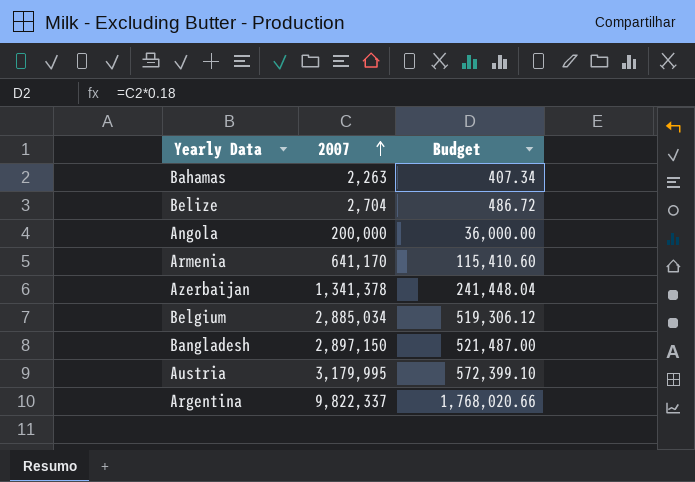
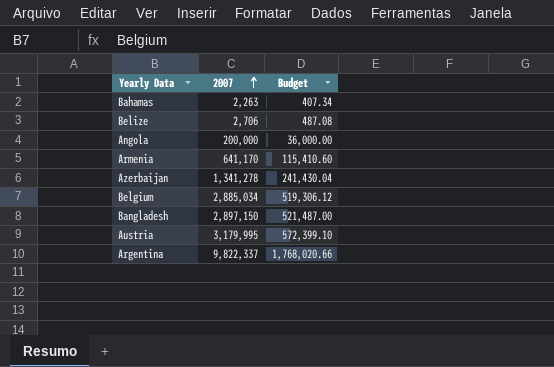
Belize | 2007: 2,704 -> 2,706
Belize | Budget: 486.72 -> 487.08
Azerbaijan | 2007: 1,341,378 -> 1,341,278
Azerbaijan | Budget: 241,448.04 -> 241,430.04

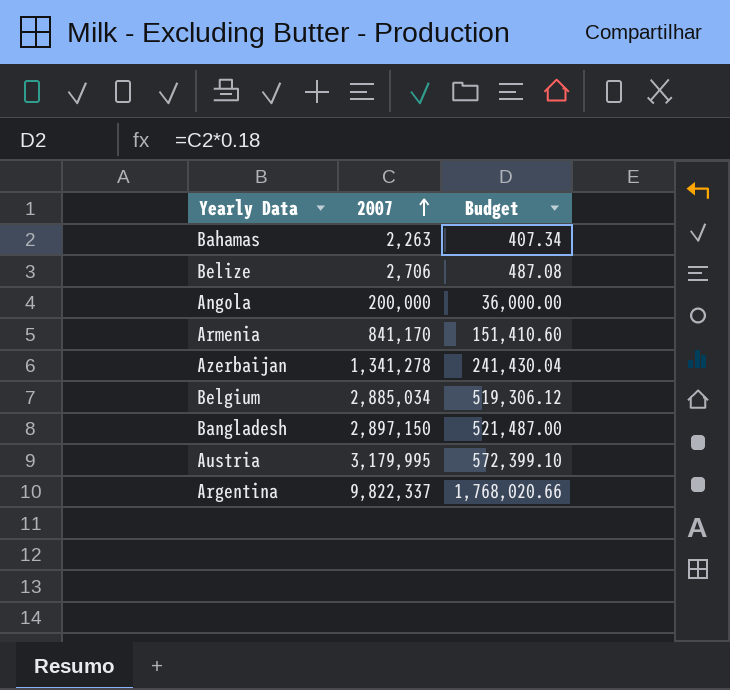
Armenia | 2007: 641,170 -> 841,170
Armenia | Budget: 115,410.60 -> 151,410.60

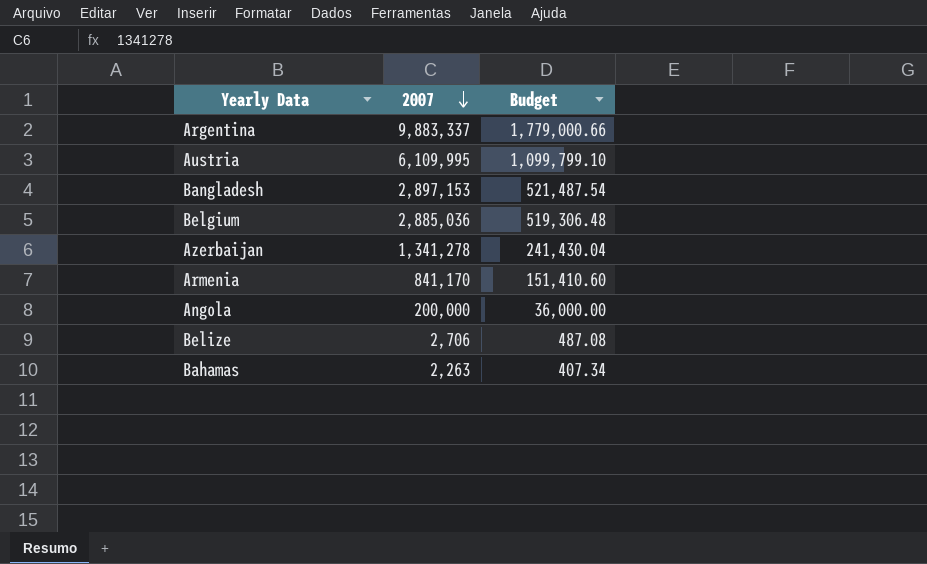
row order: 2007 ascending -> 2007 descending
Argentina | 2007: 9,822,337 -> 9,883,337
Argentina | Budget: 1,768,020.66 -> 1,779,000.66
Austria | 2007: 3,179,995 -> 6,109,995
Austria | Budget: 572,399.10 -> 1,099,799.10
Bangladesh | 2007: 2,897,150 -> 2,897,153
Bangladesh | Budget: 521,487.00 -> 521,487.54
Belgium | 2007: 2,885,034 -> 2,885,036
Belgium | Budget: 519,306.12 -> 519,306.48

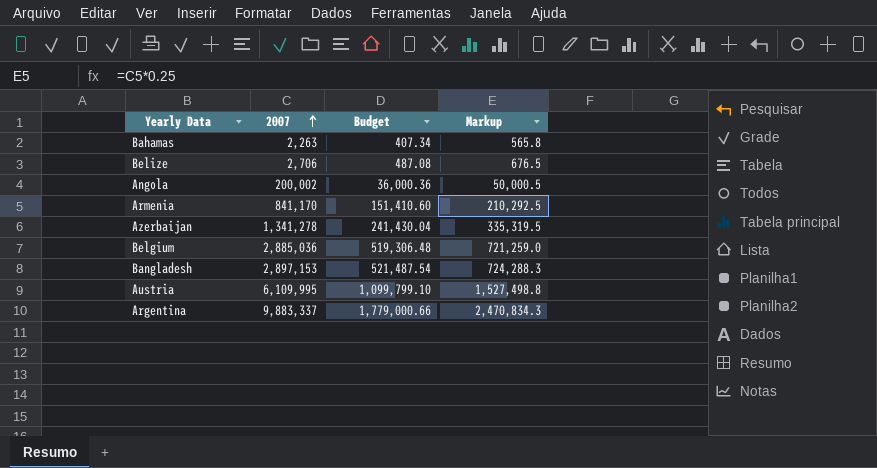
row order: 2007 descending -> 2007 ascending
column Markup | formula: none -> [2007] * 0.25
Angola | 2007: 200,000 -> 200,002
Angola | Budget: 36,000.00 -> 36,000.36

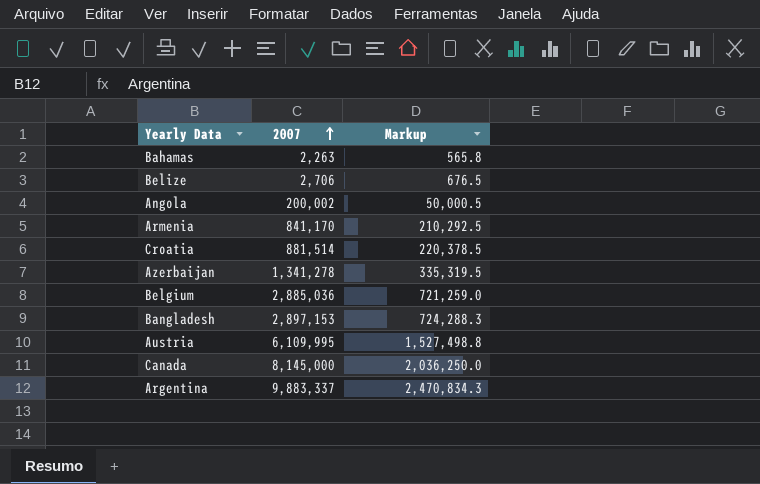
column Budget | formula: [2007] * 0.18 -> none
row Croatia: none -> 881,514 | 220,378.5
row Canada: none -> 8,145,000 | 2,036,250.0

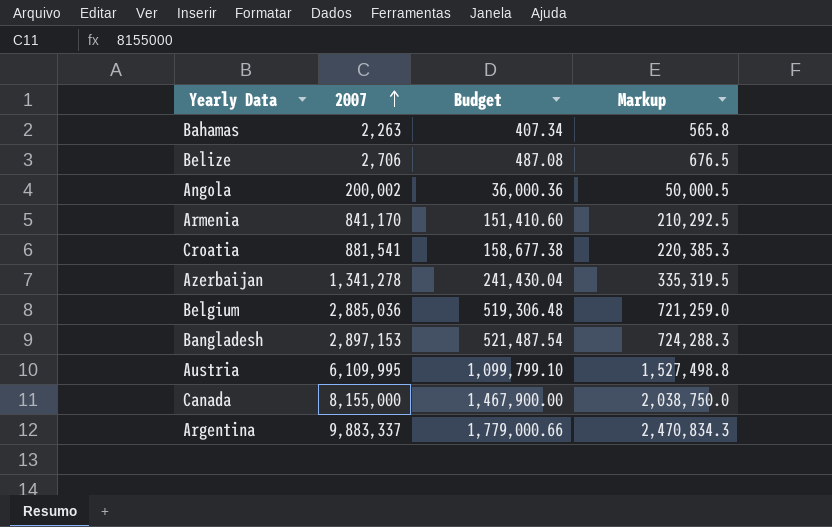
column Budget | formula: none -> [2007] * 0.18
Croatia | 2007: 881,514 -> 881,541
Croatia | Markup: 220,378.5 -> 220,385.3
Canada | 2007: 8,145,000 -> 8,155,000
Canada | Markup: 2,036,250.0 -> 2,038,750.0

